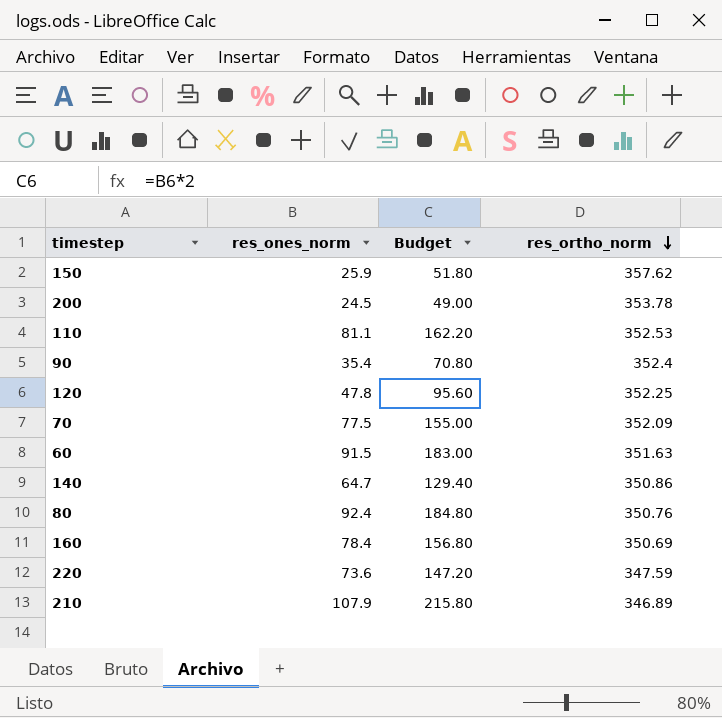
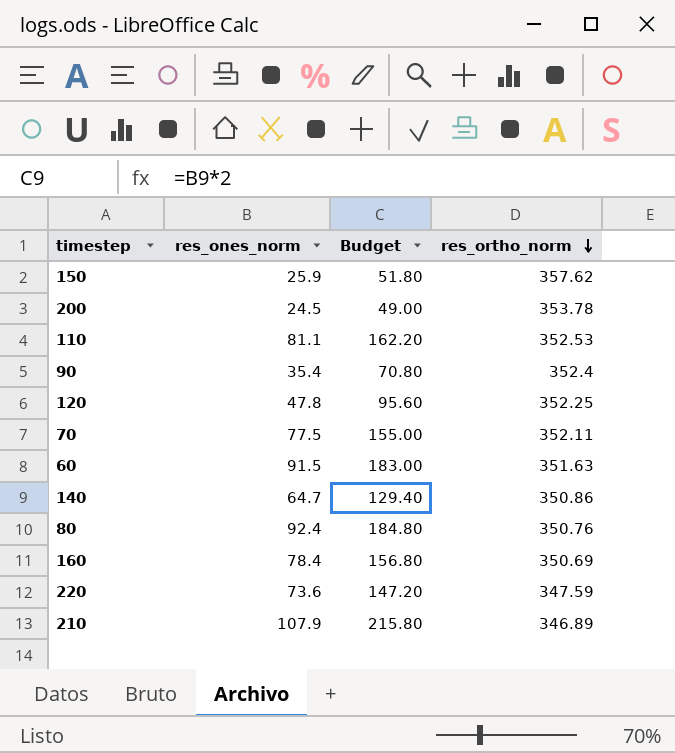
70 | res_ortho_norm: 352.09 -> 352.11

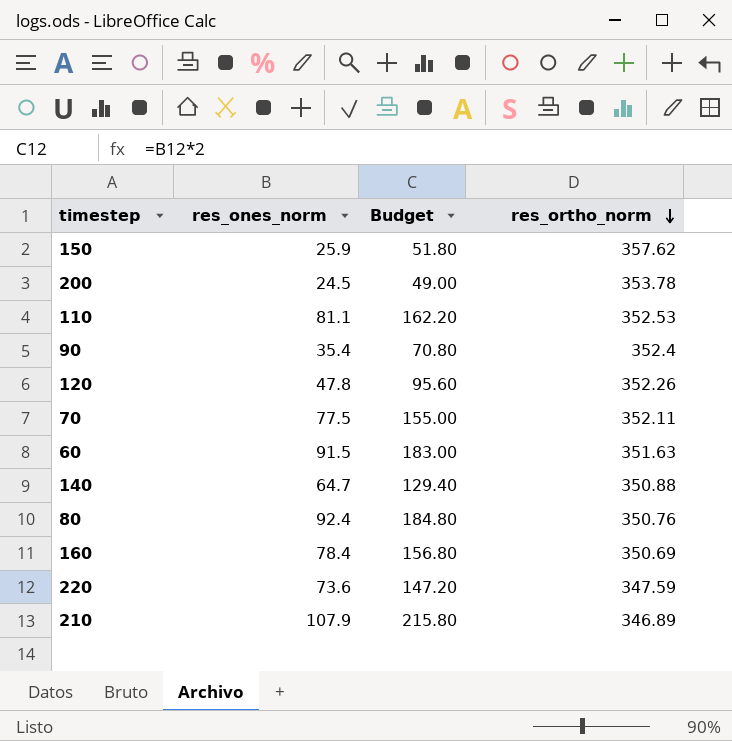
120 | res_ortho_norm: 352.25 -> 352.26
140 | res_ortho_norm: 350.86 -> 350.88

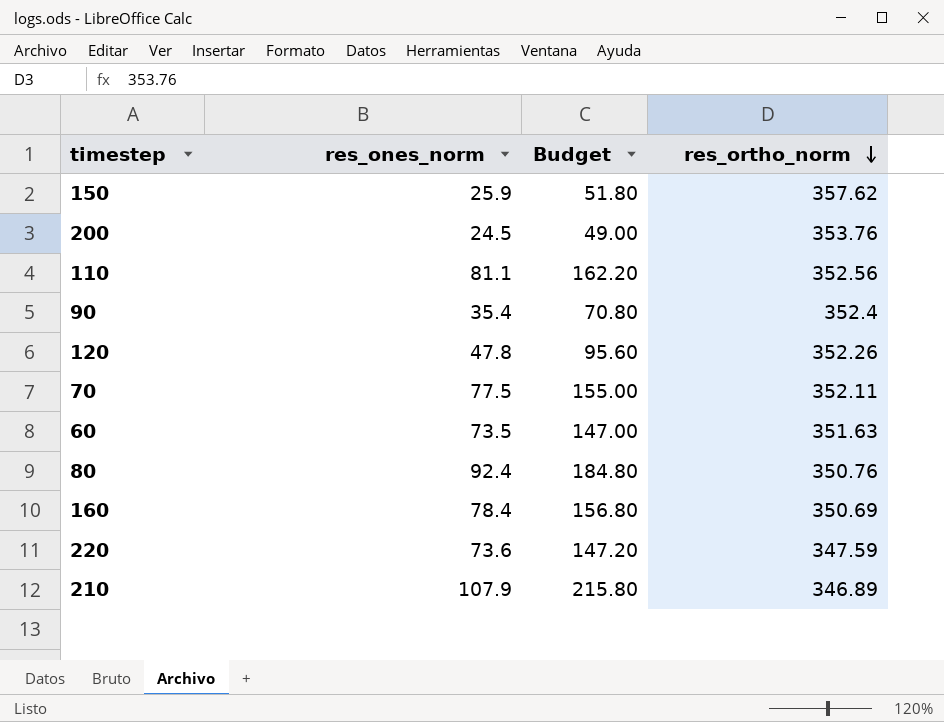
row 140: 64.7 | 129.40 | 350.88 -> none
200 | res_ortho_norm: 353.78 -> 353.76
110 | res_ortho_norm: 352.53 -> 352.56
60 | res_ones_norm: 91.5 -> 73.5
60 | Budget: 183.00 -> 147.00

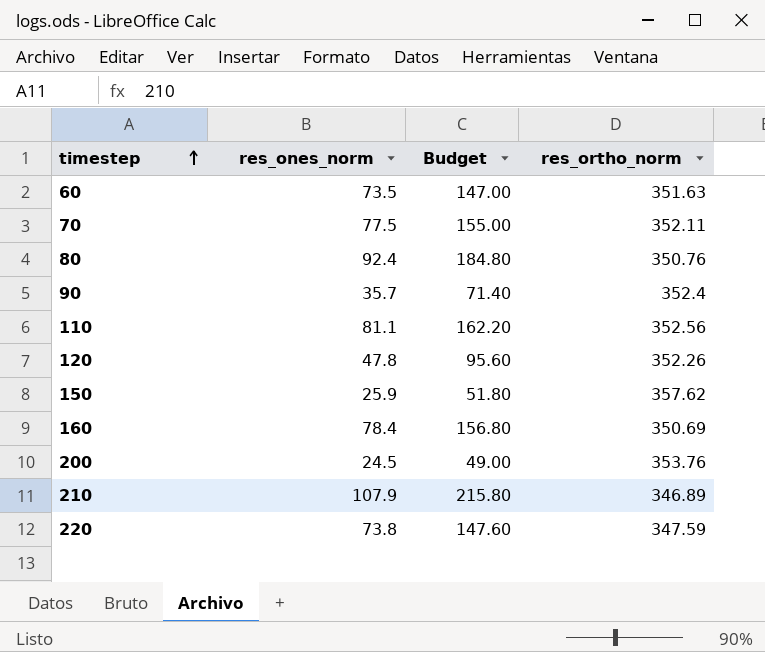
row order: res_ortho_norm descending -> timestep ascending
90 | res_ones_norm: 35.4 -> 35.7
90 | Budget: 70.80 -> 71.40
220 | res_ones_norm: 73.6 -> 73.8
220 | Budget: 147.20 -> 147.60

